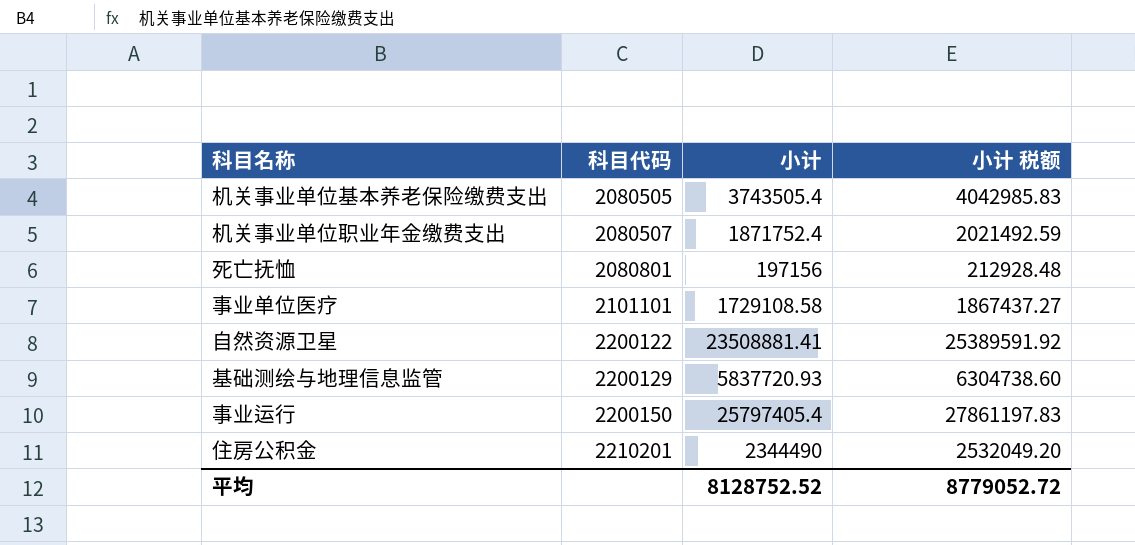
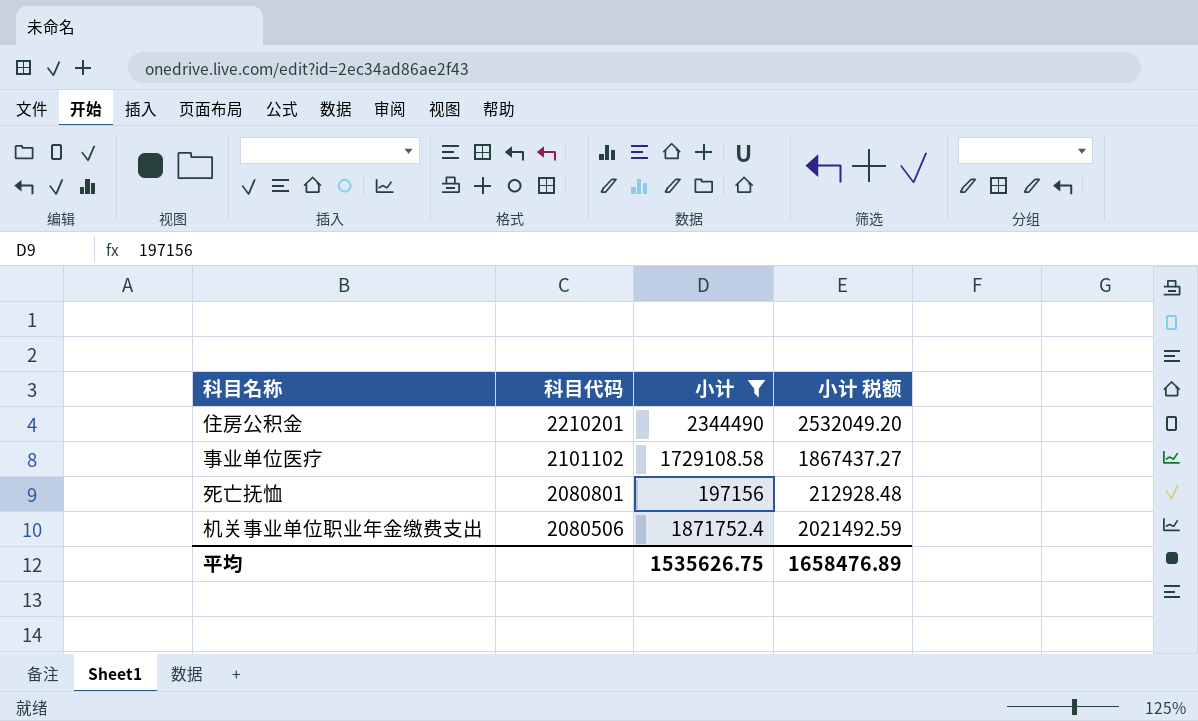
filter: none -> 小计 <= 2344490
row order: 科目代码 ascending -> 科目代码 descending
事业单位医疗 | 科目代码: 2101101 -> 2101102
机关事业单位职业年金缴费支出 | 科目代码: 2080507 -> 2080506
平均 | 小计: 8128752.52 -> 1535626.75
平均 | 小计 税额: 8779052.72 -> 1658476.89

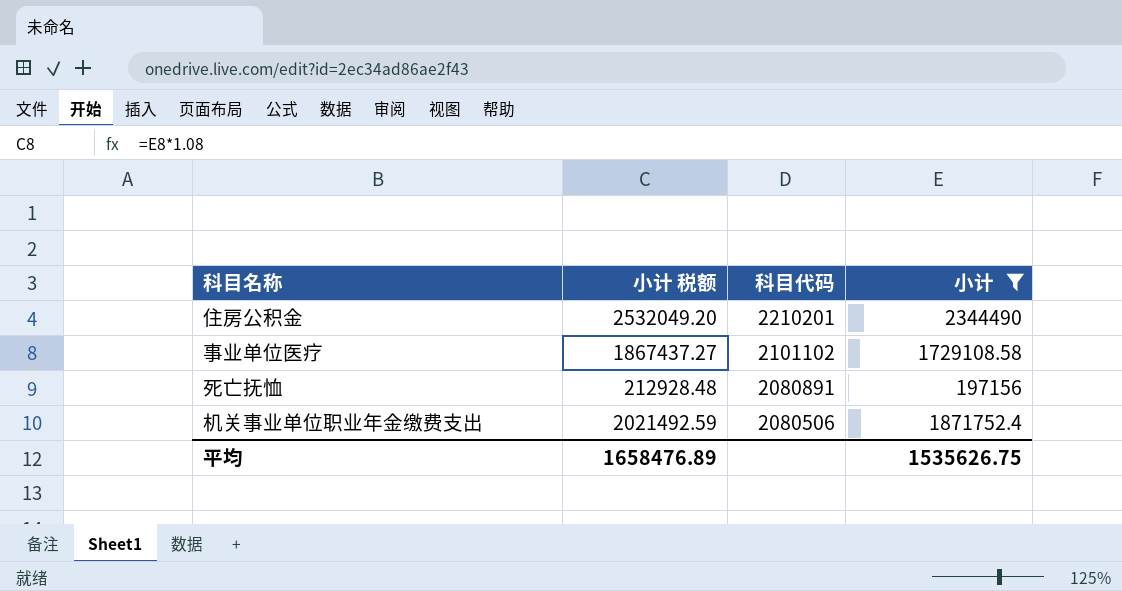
column 小计 税额 | position: 4 -> 2
死亡抚恤 | 科目代码: 2080801 -> 2080891

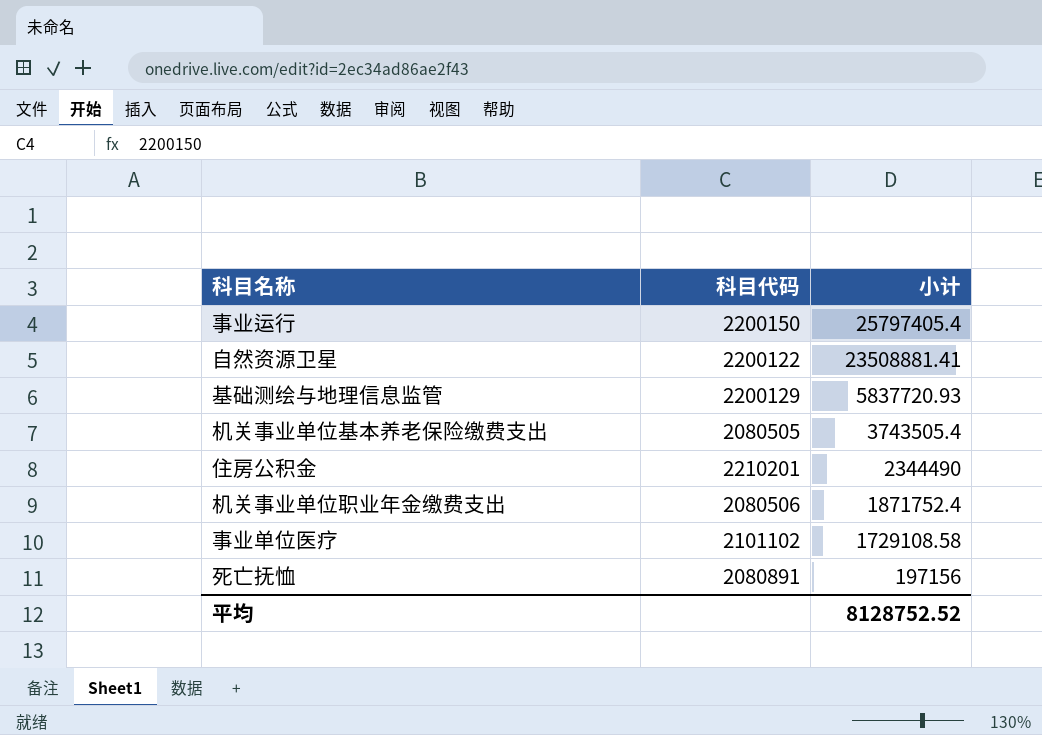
filter: 小计 <= 2344490 -> none
row order: 科目代码 descending -> 小计 descending
column 小计 税额 | formula: [小计] * 1.08 -> none
平均 | 小计: 1535626.75 -> 8128752.52

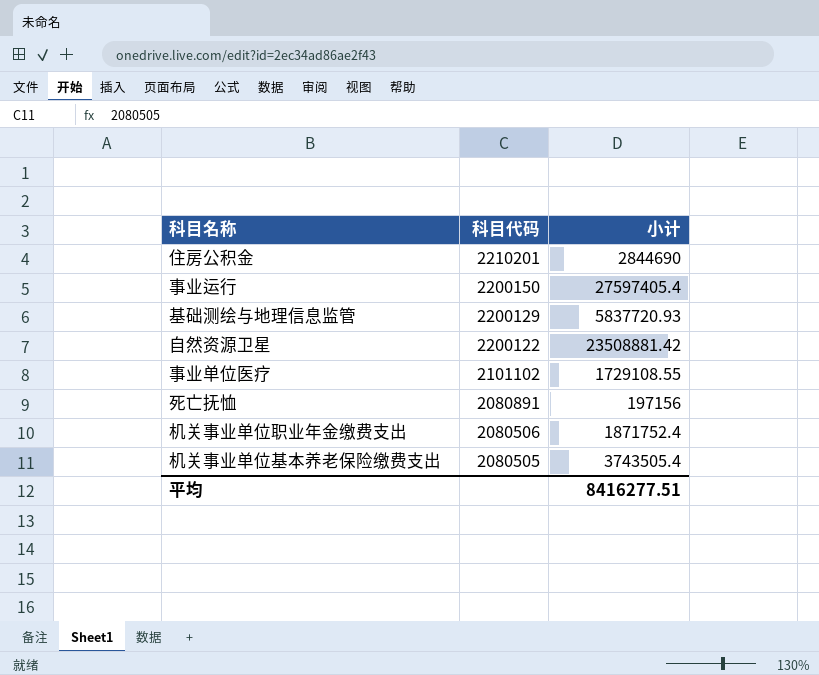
row order: 小计 descending -> 科目代码 descending
住房公积金 | 小计: 2344490 -> 2844690
事业运行 | 小计: 25797405.4 -> 27597405.4
自然资源卫星 | 小计: 23508881.41 -> 23508881.42
事业单位医疗 | 小计: 1729108.58 -> 1729108.55
平均 | 小计: 8128752.52 -> 8416277.51

